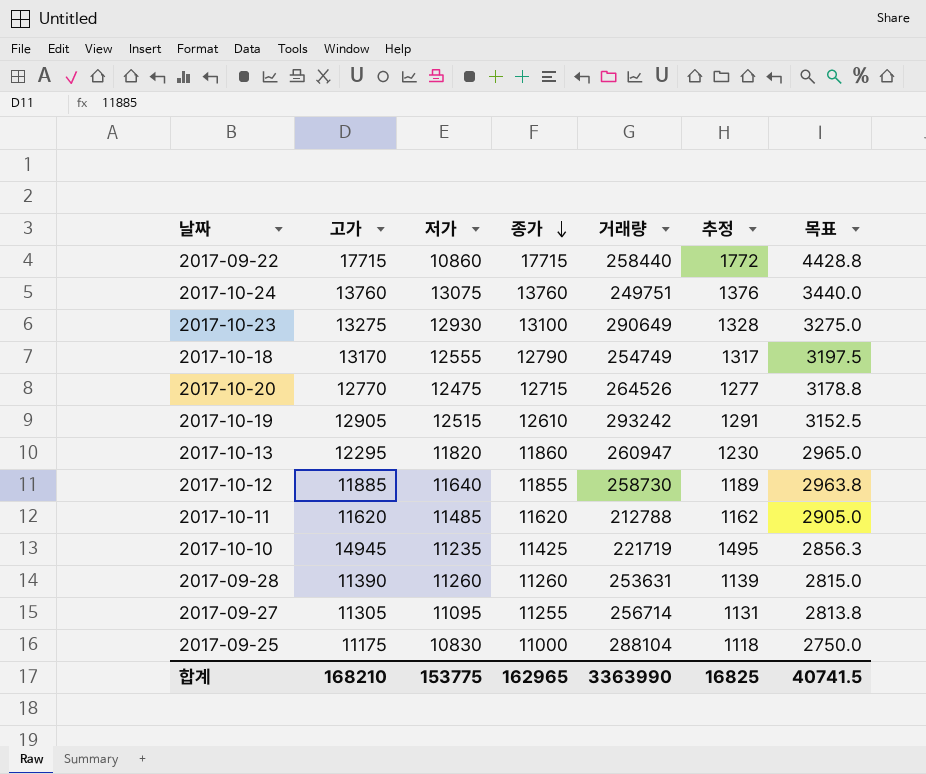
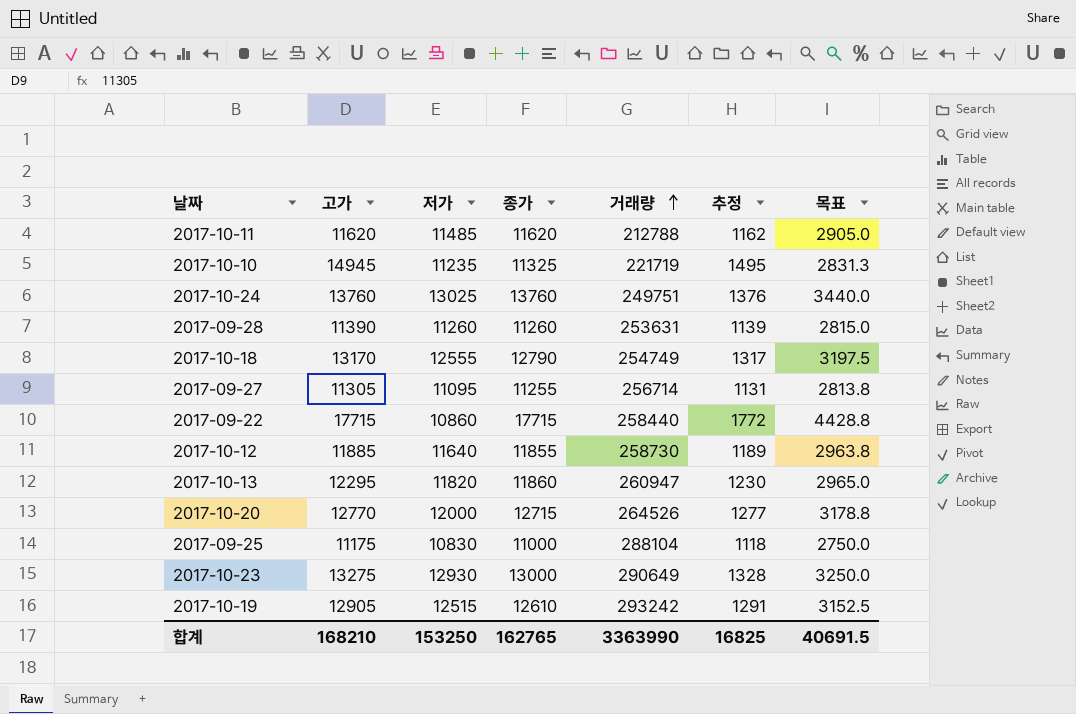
row order: 종가 descending -> 거래량 ascending
2017-10-10 | 종가: 11425 -> 11325
2017-10-10 | 목표: 2856.3 -> 2831.3
2017-10-24 | 저가: 13075 -> 13025
2017-10-20 | 저가: 12475 -> 12000
2017-10-23 | 종가: 13100 -> 13000
2017-10-23 | 목표: 3275.0 -> 3250.0
합계 | 저가: 153775 -> 153250
합계 | 종가: 162965 -> 162765
합계 | 목표: 40741.5 -> 40691.5

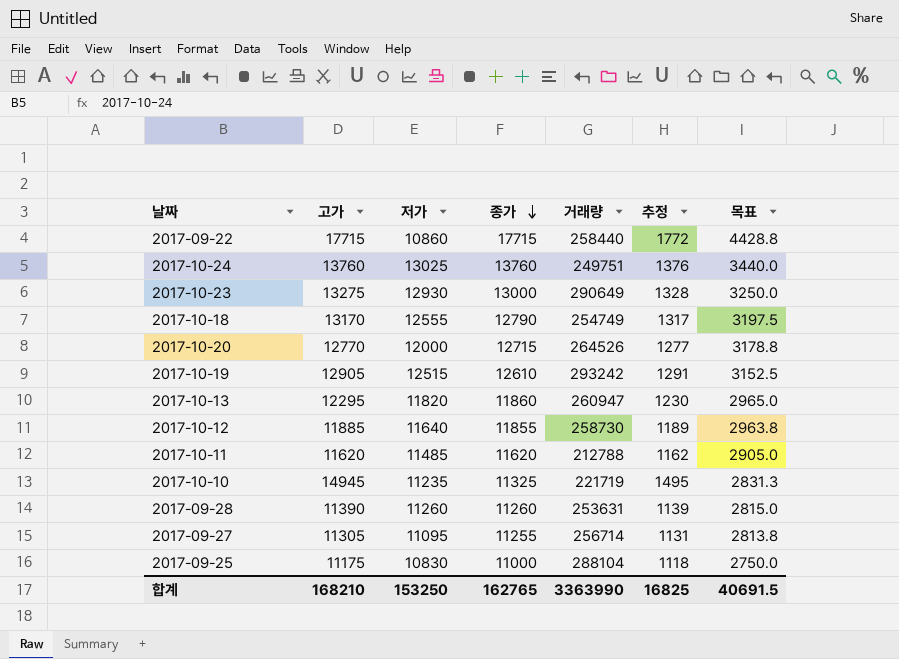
row order: 거래량 ascending -> 종가 descending

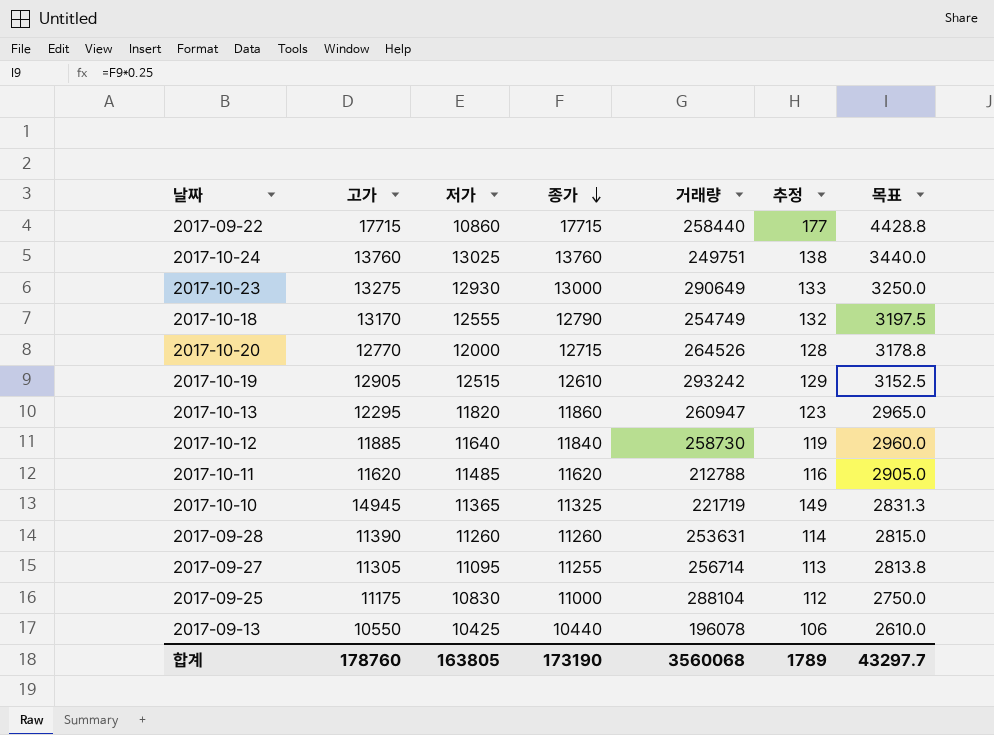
column 추정 | formula: [고가] * 0.1 -> [고가] * 0.01
2017-10-12 | 종가: 11855 -> 11840
2017-10-12 | 목표: 2963.8 -> 2960.0
2017-10-10 | 저가: 11235 -> 11365
row 2017-09-13: none -> 10550 | 10425 | 10440 | 196078 | 106 | 2610.0
합계 | 고가: 168210 -> 178760
합계 | 저가: 153250 -> 163805
합계 | 종가: 162765 -> 173190
합계 | 거래량: 3363990 -> 3560068
합계 | 추정: 16825 -> 1789
합계 | 목표: 40691.5 -> 43297.7

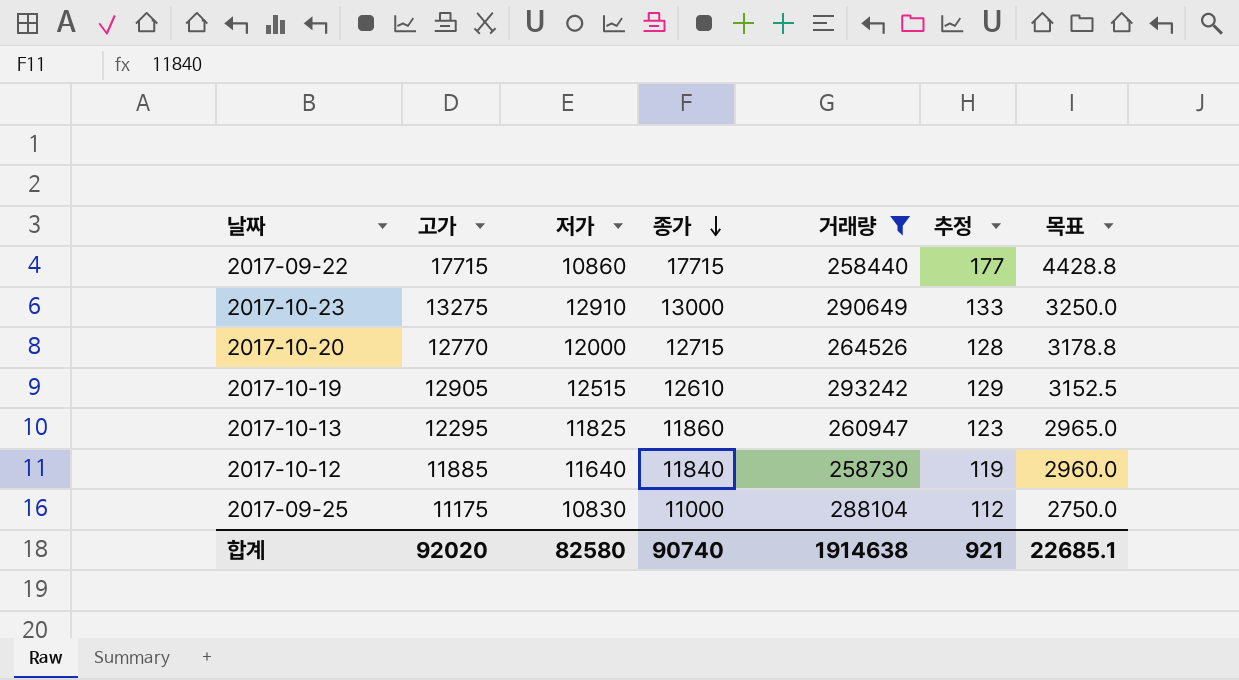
filter: none -> 거래량 >= 258440
2017-10-23 | 저가: 12930 -> 12910
2017-10-13 | 저가: 11820 -> 11825
합계 | 고가: 178760 -> 92020
합계 | 저가: 163805 -> 82580
합계 | 종가: 173190 -> 90740
합계 | 거래량: 3560068 -> 1914638
합계 | 추정: 1789 -> 921
합계 | 목표: 43297.7 -> 22685.1

